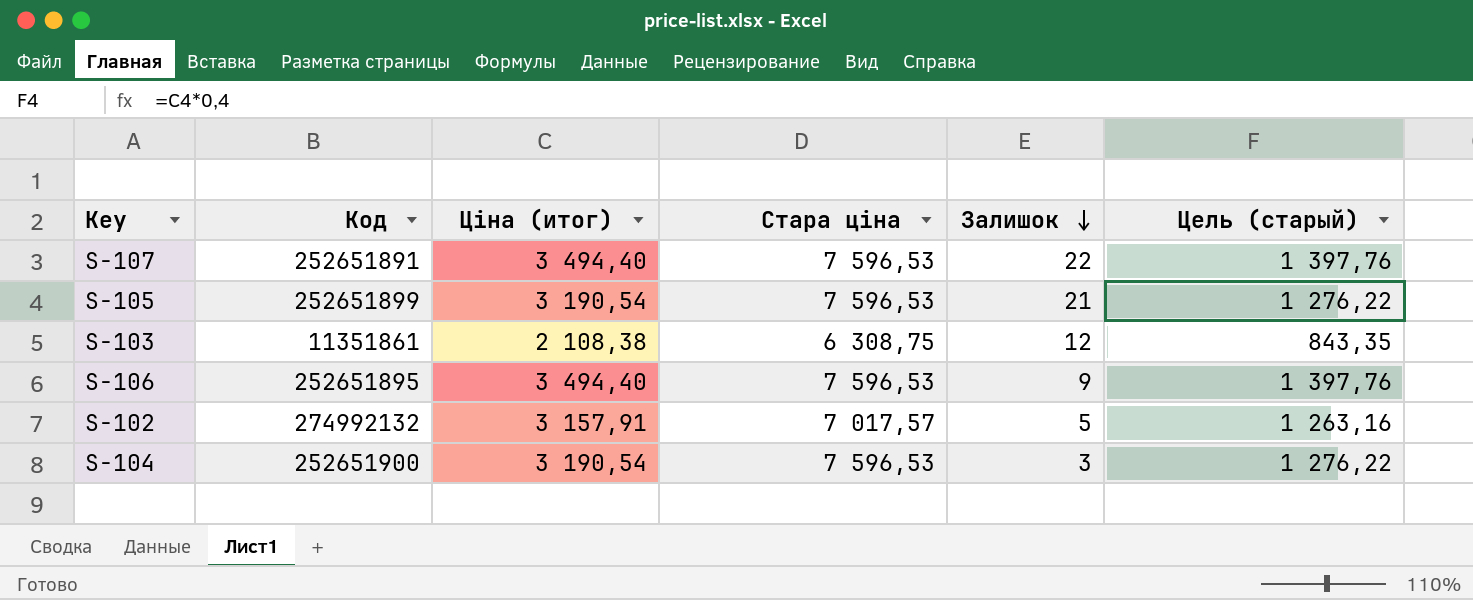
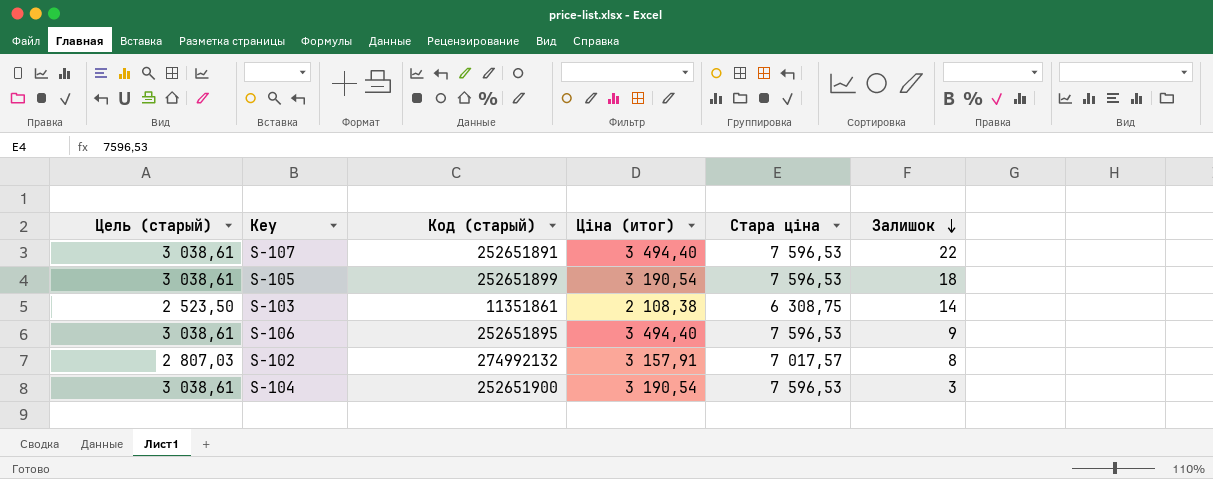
column Цель (старый) | formula: [Ціна (итог)] * 0,4 -> [Стара ціна] * 0,4
column Цель (старый) | position: 6 -> 1
column name: Код -> Код (старый)
S-105 | Залишок: 21 -> 18
S-103 | Залишок: 12 -> 14
S-102 | Залишок: 5 -> 8

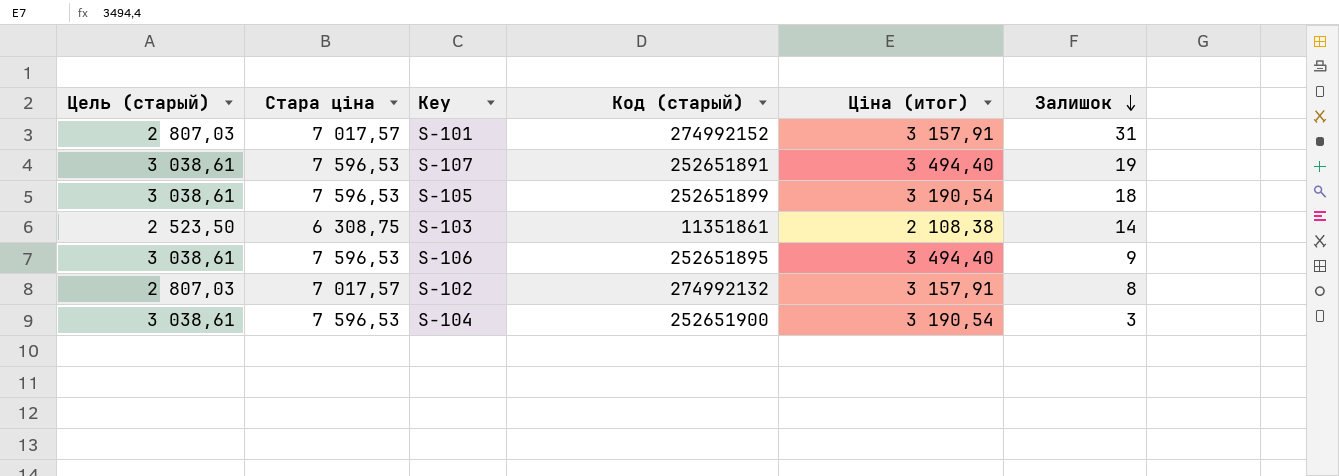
column Стара ціна | position: 5 -> 2
row S-101: none -> 2 807,03 | 7 017,57 | 274992152 | 3 157,91 | 31
S-107 | Залишок: 22 -> 19

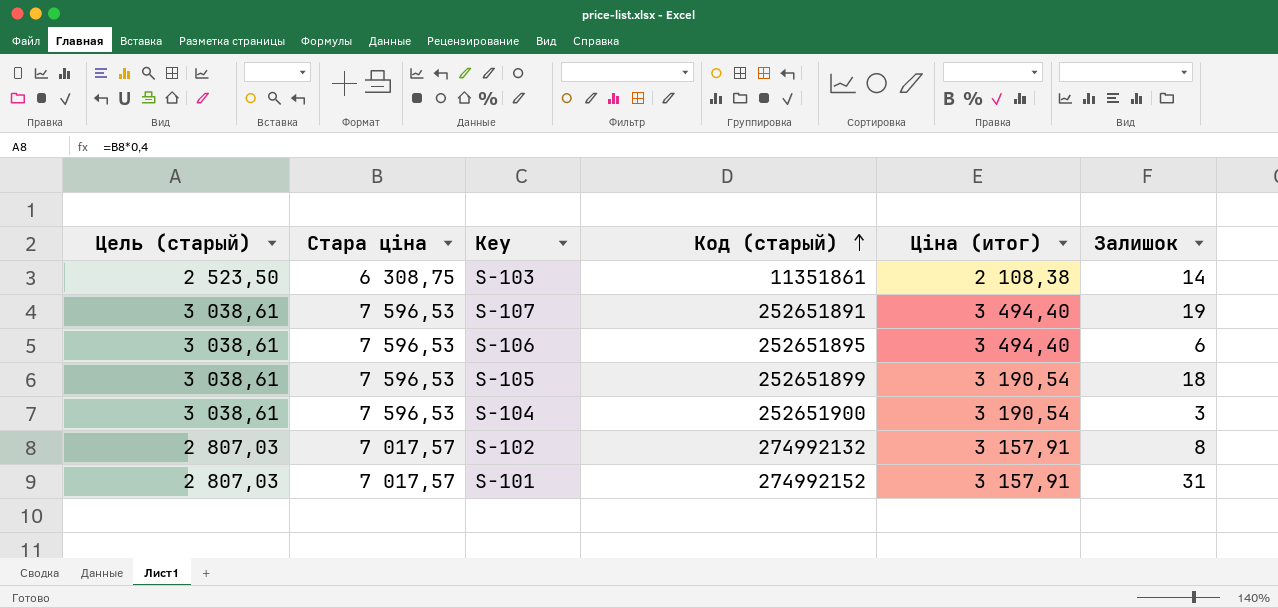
row order: Залишок descending -> Код (старый) ascending
S-106 | Залишок: 9 -> 6

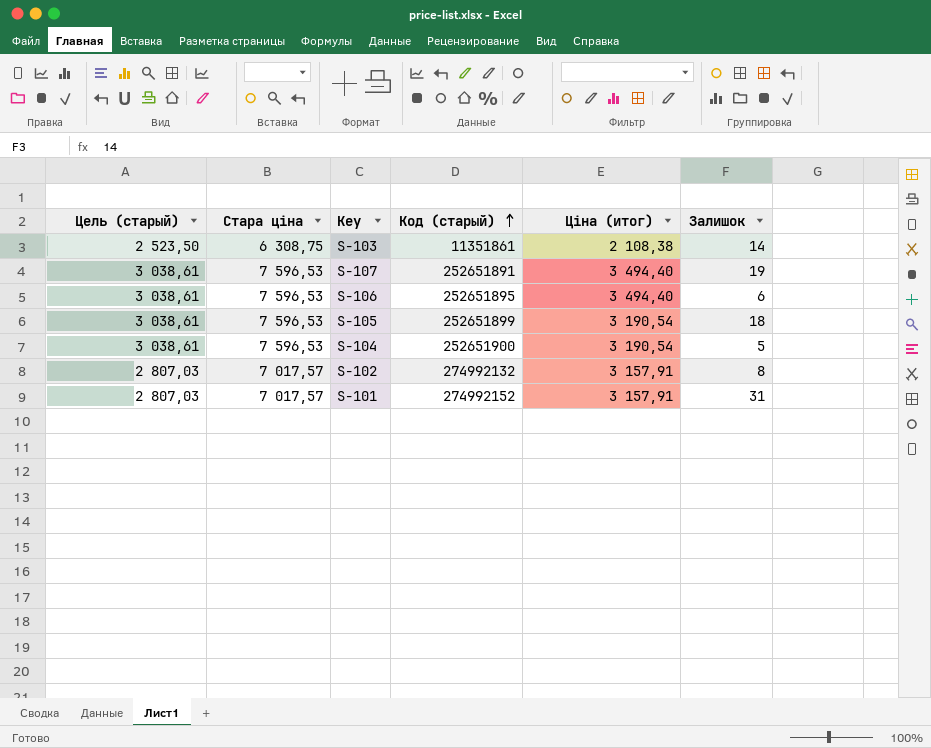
S-104 | Залишок: 3 -> 5

